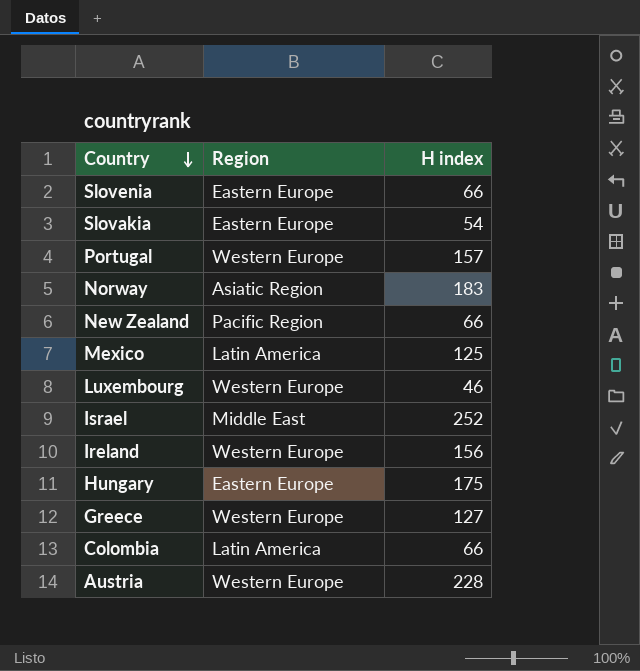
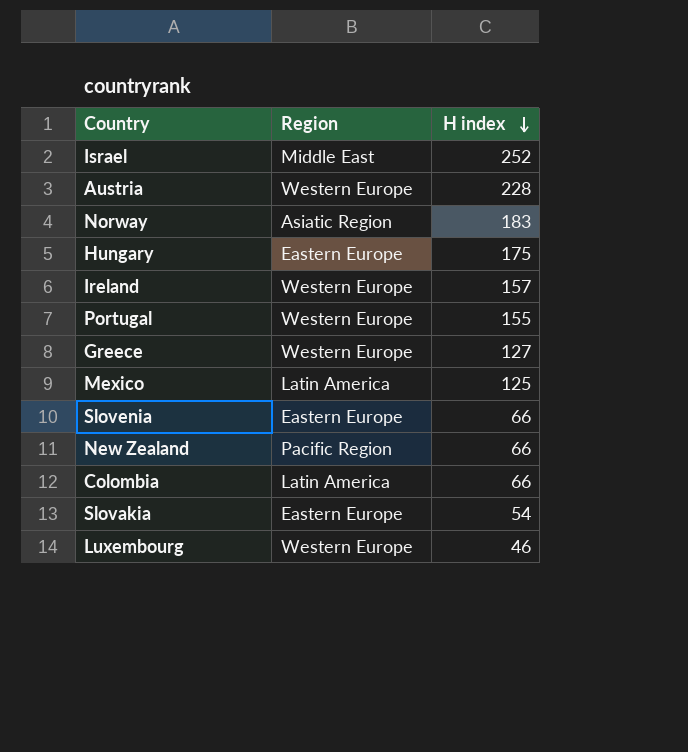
row order: Country descending -> H index descending
Ireland | H index: 156 -> 157
Portugal | H index: 157 -> 155

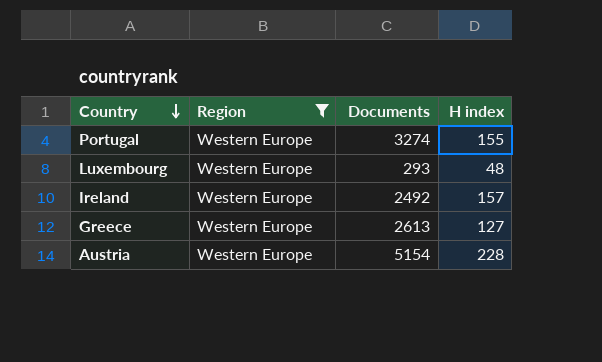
filter: none -> Region = Western Europe
row order: H index descending -> Country descending
column Documents | position: none -> 3
Luxembourg | H index: 46 -> 48

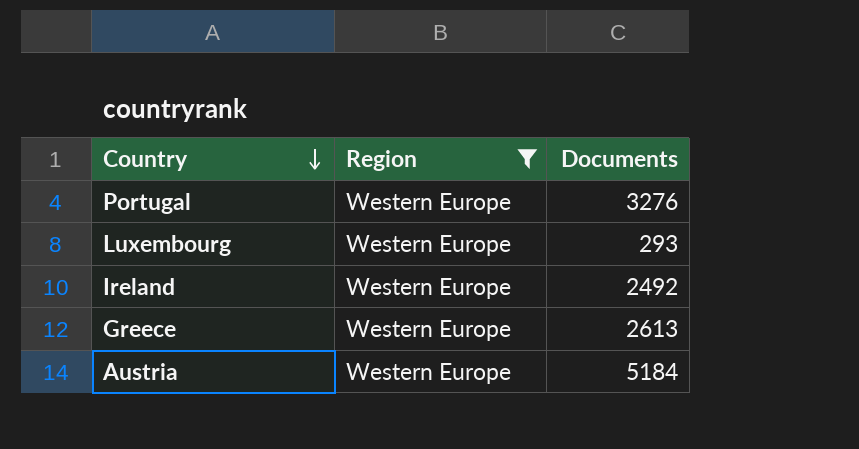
column H index | position: 4 -> none
Portugal | Documents: 3274 -> 3276
Austria | Documents: 5154 -> 5184

